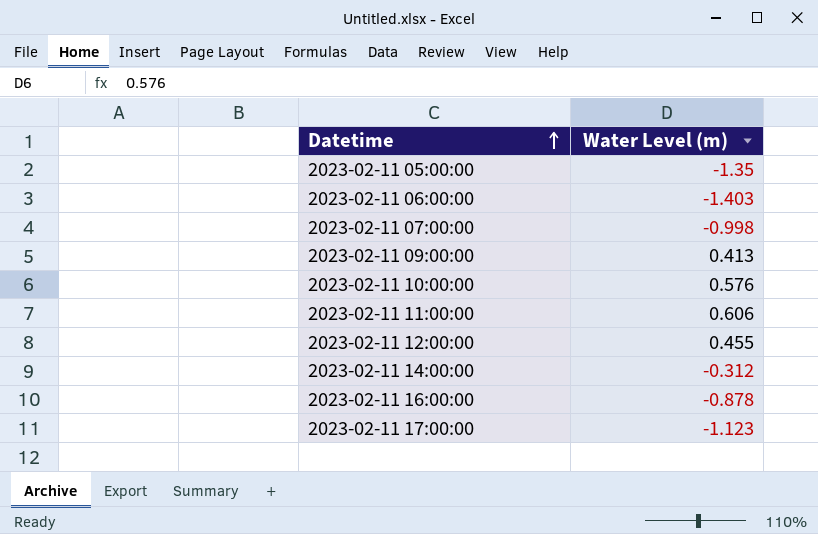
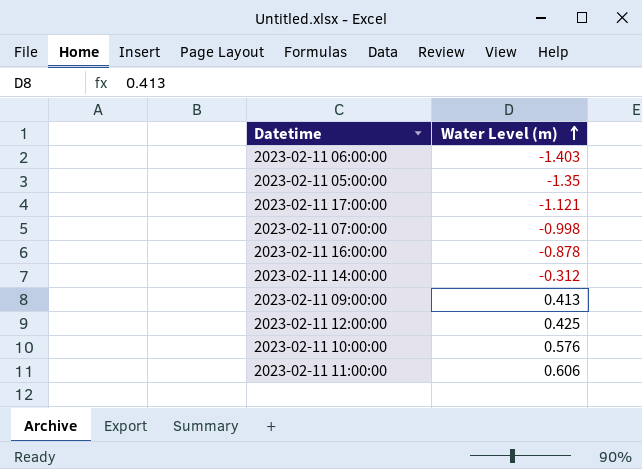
row order: Datetime ascending -> Water Level (m) ascending
2023-02-11 17:00:00 | Water Level (m): -1.123 -> -1.121
2023-02-11 12:00:00 | Water Level (m): 0.455 -> 0.425

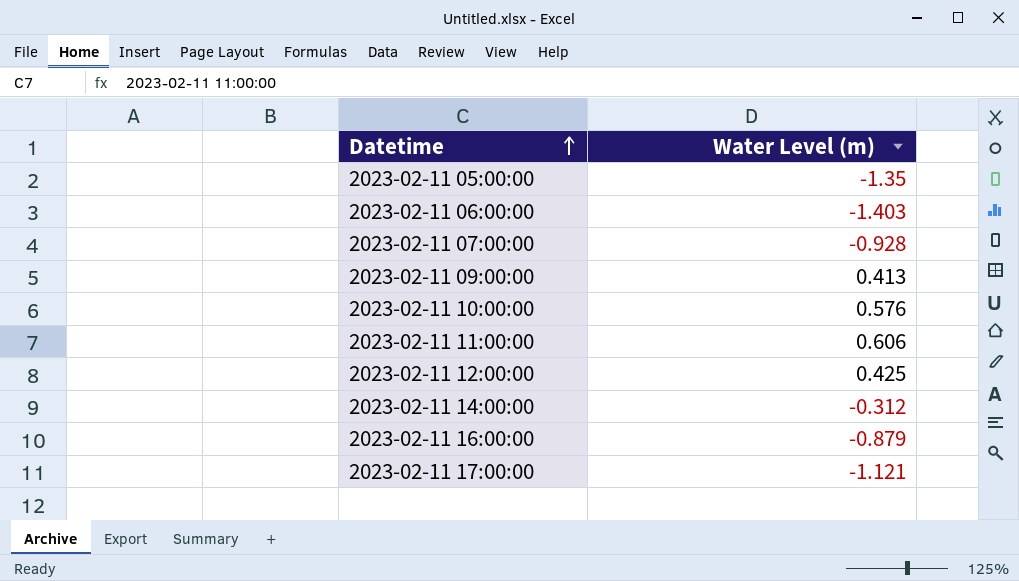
row order: Water Level (m) ascending -> Datetime ascending
2023-02-11 07:00:00 | Water Level (m): -0.998 -> -0.928
2023-02-11 16:00:00 | Water Level (m): -0.878 -> -0.879

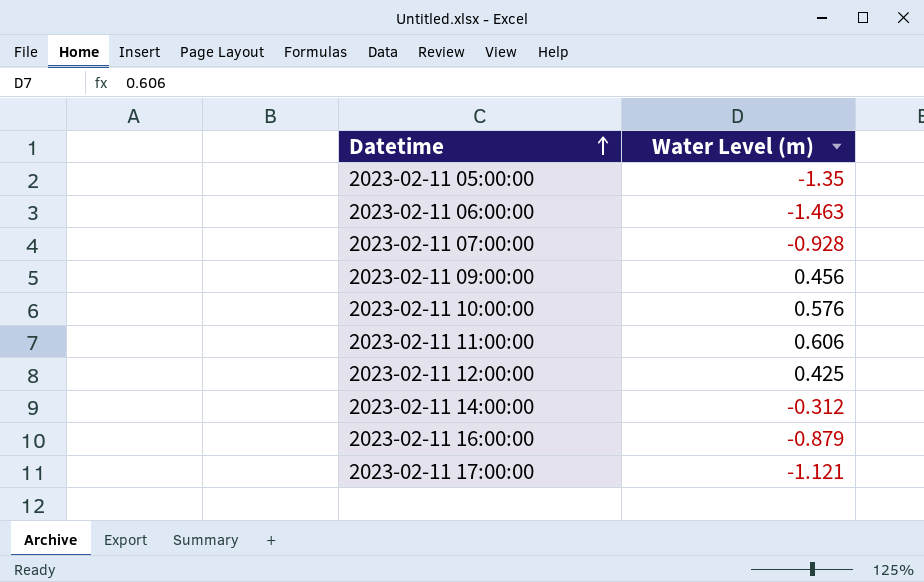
2023-02-11 06:00:00 | Water Level (m): -1.403 -> -1.463
2023-02-11 09:00:00 | Water Level (m): 0.413 -> 0.456

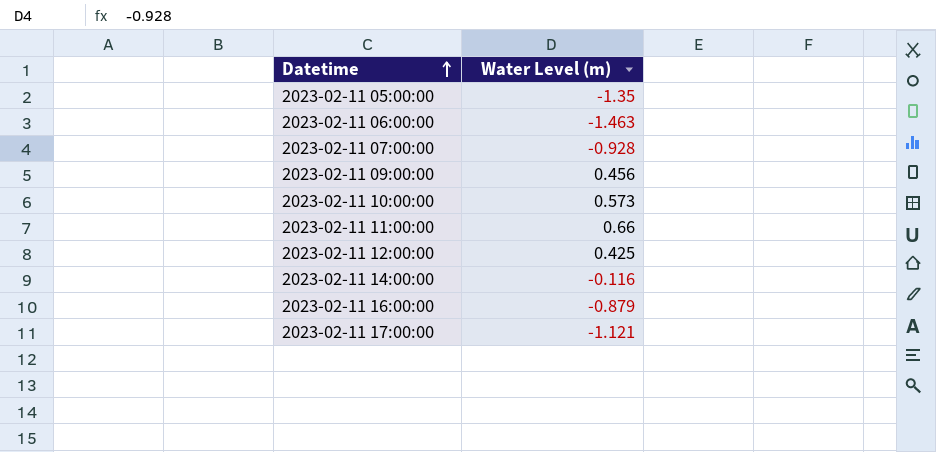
2023-02-11 10:00:00 | Water Level (m): 0.576 -> 0.573
2023-02-11 11:00:00 | Water Level (m): 0.606 -> 0.66
2023-02-11 14:00:00 | Water Level (m): -0.312 -> -0.116

